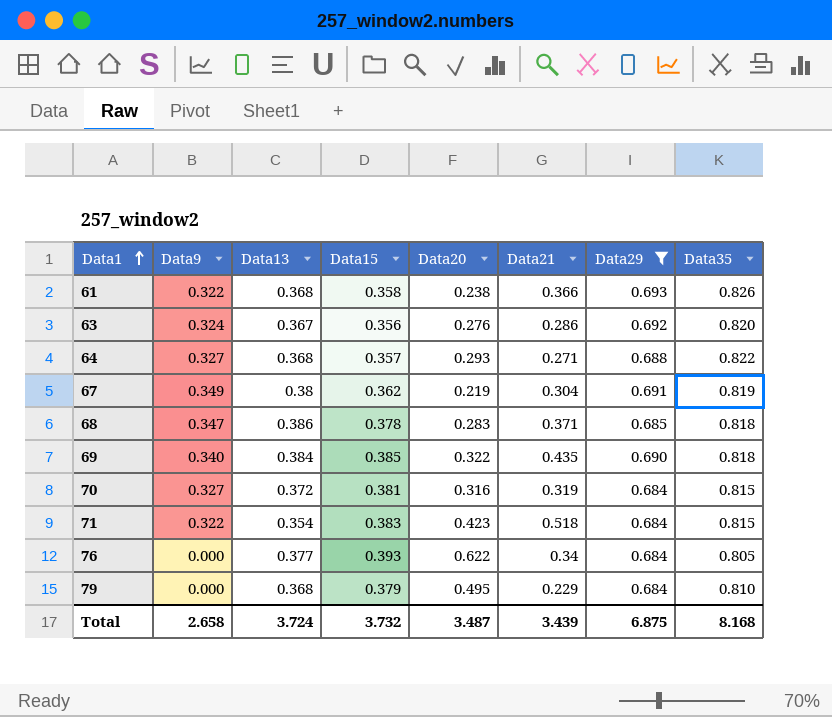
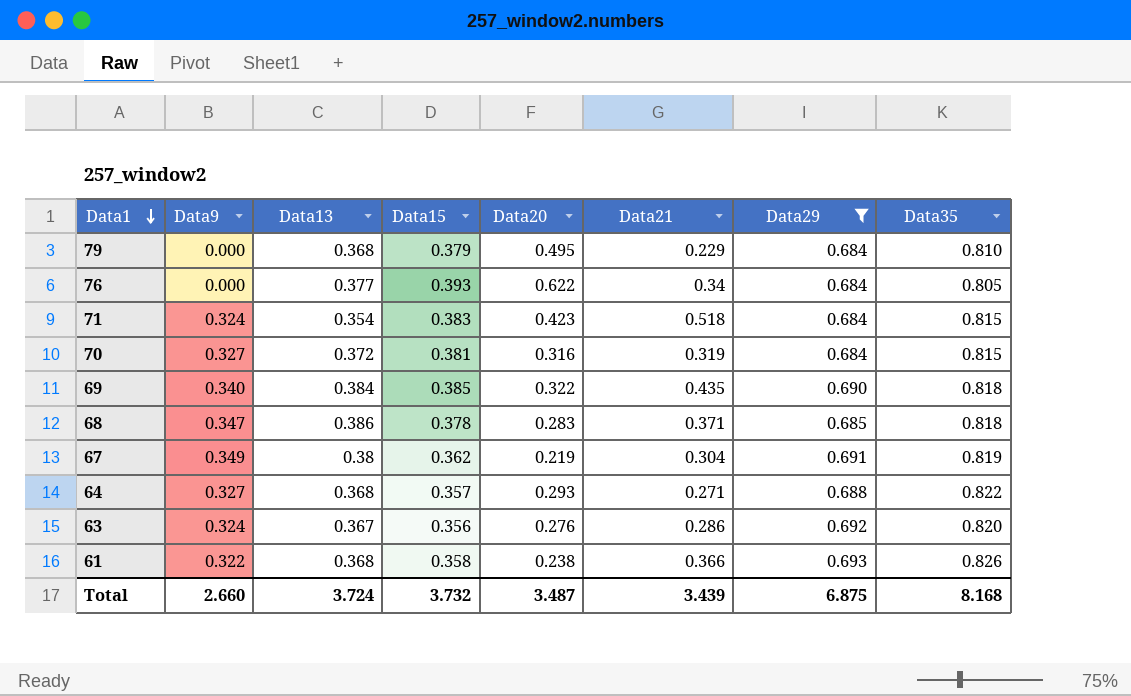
row order: Data1 ascending -> Data1 descending
71 | Data9: 0.322 -> 0.324
Total | Data9: 2.658 -> 2.660

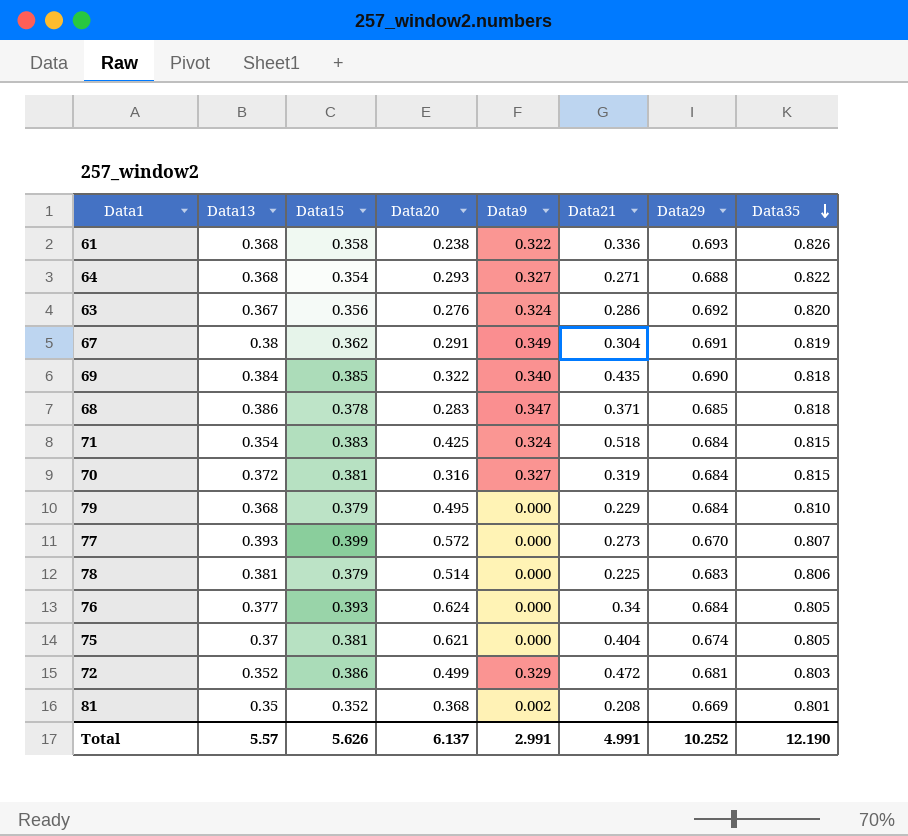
filter: Data29 >= 0.684 -> none
row order: Data1 descending -> Data35 descending
column Data9 | position: 2 -> 5
61 | Data21: 0.366 -> 0.336
64 | Data15: 0.357 -> 0.354
67 | Data20: 0.219 -> 0.291
71 | Data20: 0.423 -> 0.425
76 | Data20: 0.622 -> 0.624
Total | Data13: 3.724 -> 5.57
Total | Data15: 3.732 -> 5.626
Total | Data20: 3.487 -> 6.137
Total | Data9: 2.660 -> 2.991
Total | Data21: 3.439 -> 4.991
Total | Data29: 6.875 -> 10.252
Total | Data35: 8.168 -> 12.190

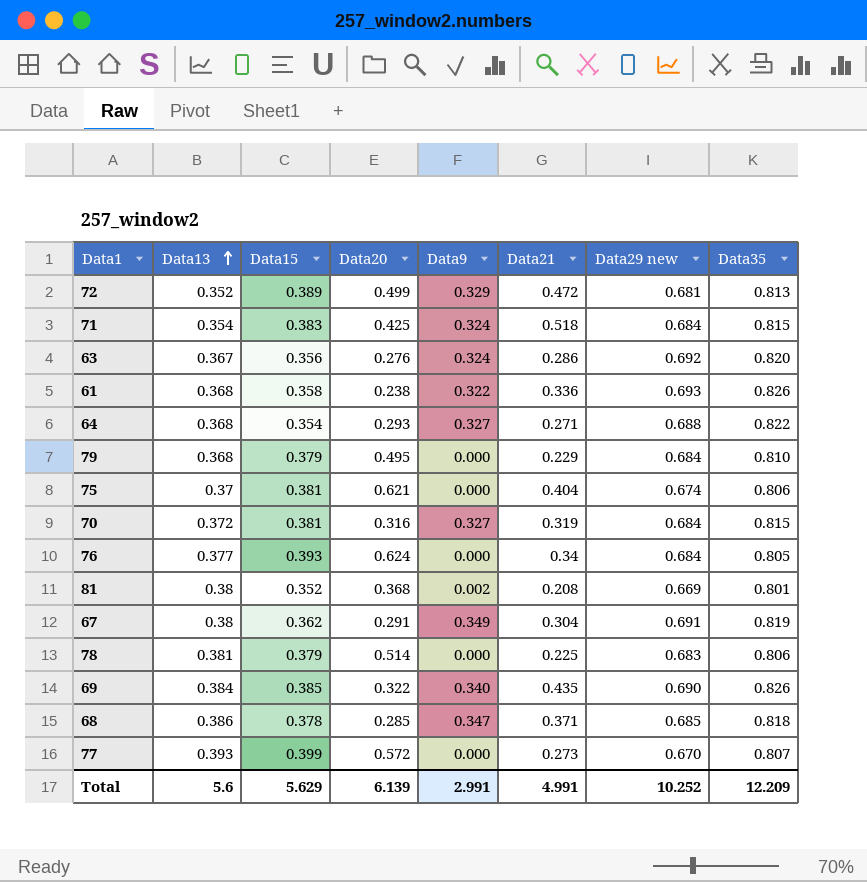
row order: Data35 descending -> Data13 ascending
column name: Data29 -> Data29 new
72 | Data15: 0.386 -> 0.389
72 | Data35: 0.803 -> 0.813
75 | Data35: 0.805 -> 0.806
81 | Data13: 0.35 -> 0.38
69 | Data35: 0.818 -> 0.826
68 | Data20: 0.283 -> 0.285
Total | Data13: 5.57 -> 5.6
Total | Data15: 5.626 -> 5.629
Total | Data20: 6.137 -> 6.139
Total | Data35: 12.190 -> 12.209

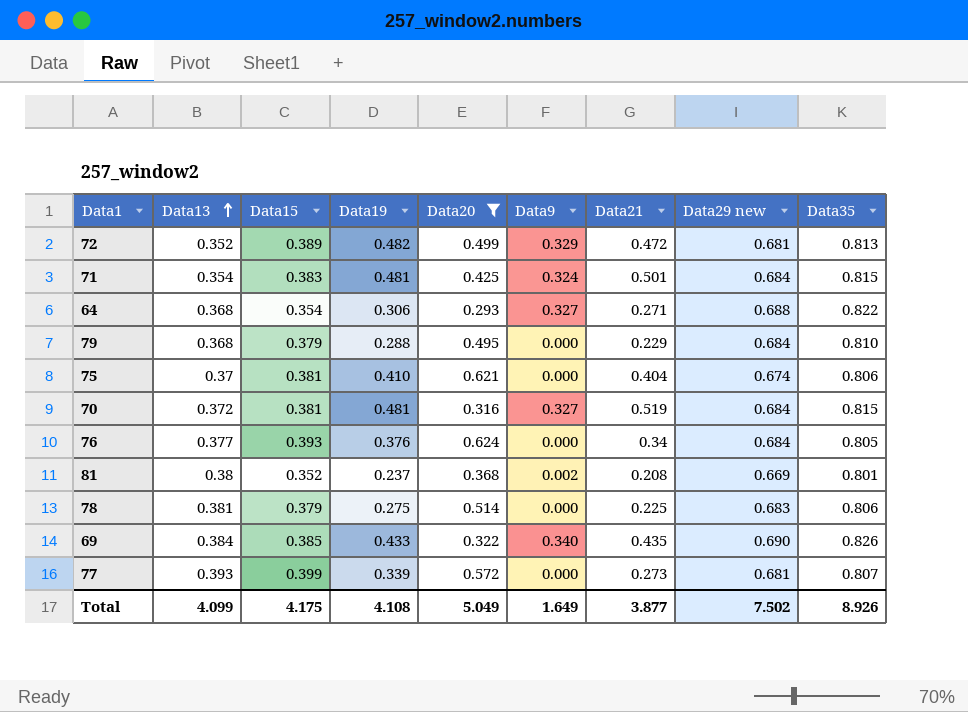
filter: none -> Data20 >= 0.293
column Data19 | position: none -> 4
71 | Data21: 0.518 -> 0.501
70 | Data21: 0.319 -> 0.519
77 | Data29 new: 0.670 -> 0.681
Total | Data13: 5.6 -> 4.099
Total | Data15: 5.629 -> 4.175
Total | Data20: 6.139 -> 5.049
Total | Data9: 2.991 -> 1.649
Total | Data21: 4.991 -> 3.877
Total | Data29 new: 10.252 -> 7.502
Total | Data35: 12.209 -> 8.926

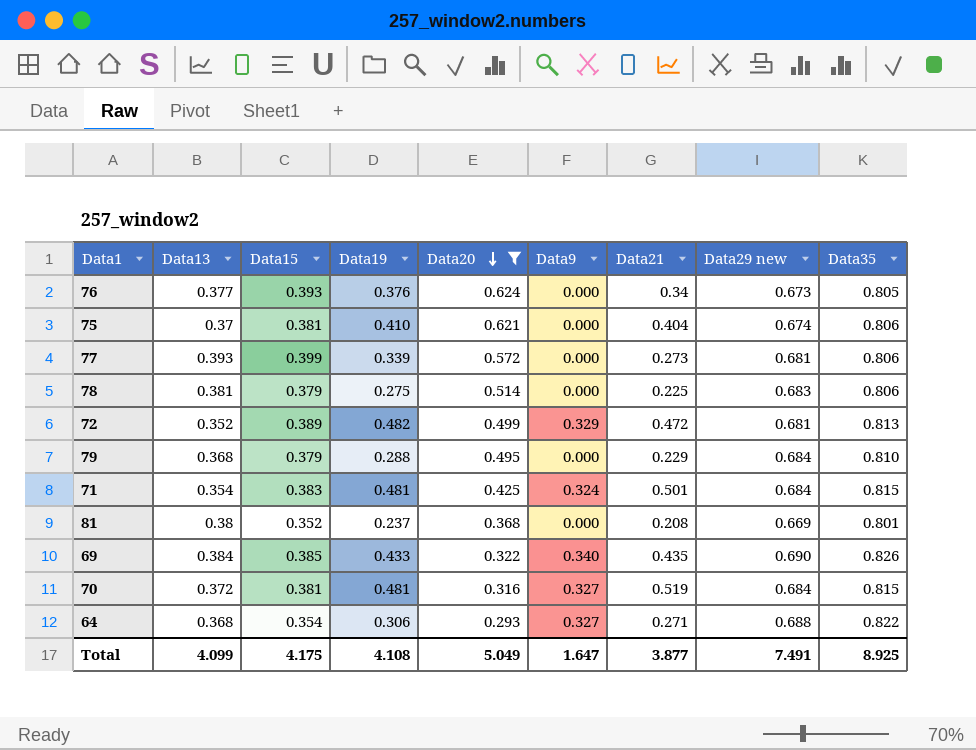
row order: Data13 ascending -> Data20 descending
76 | Data29 new: 0.684 -> 0.673
77 | Data35: 0.807 -> 0.806
81 | Data9: 0.002 -> 0.000
Total | Data9: 1.649 -> 1.647
Total | Data29 new: 7.502 -> 7.491
Total | Data35: 8.926 -> 8.925

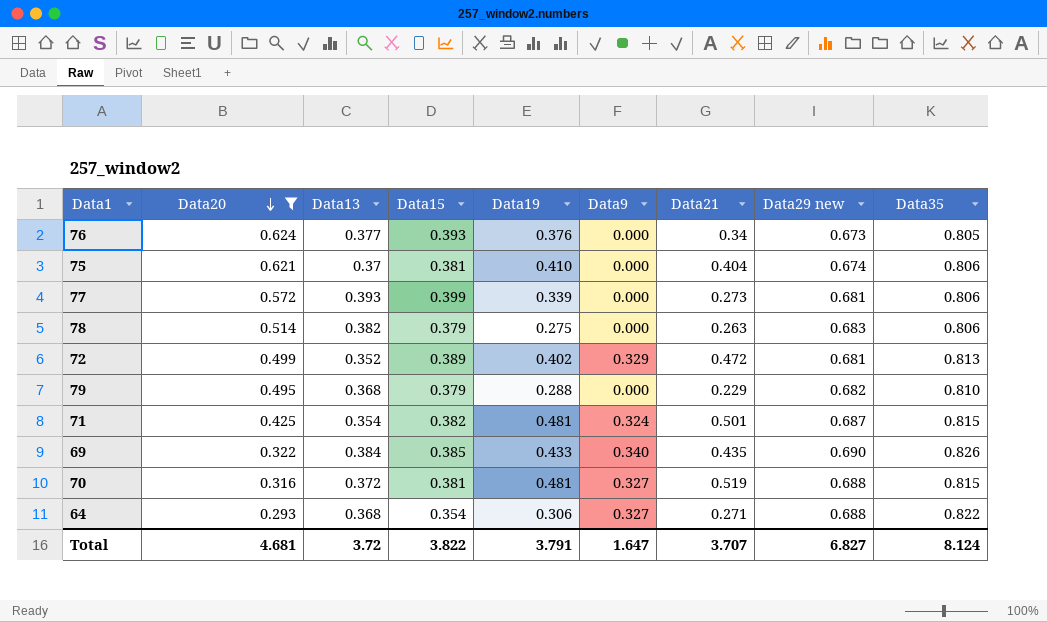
column Data20 | position: 5 -> 2
row 81: 0.38 | 0.352 | 0.237 | 0.368 | 0.000 | 0.208 | 0.669 | 0.801 -> none
78 | Data13: 0.381 -> 0.382
78 | Data21: 0.225 -> 0.263
72 | Data19: 0.482 -> 0.402
79 | Data29 new: 0.684 -> 0.682
71 | Data15: 0.383 -> 0.382
71 | Data29 new: 0.684 -> 0.687
70 | Data29 new: 0.684 -> 0.688
Total | Data20: 5.049 -> 4.681
Total | Data13: 4.099 -> 3.72
Total | Data15: 4.175 -> 3.822
Total | Data19: 4.108 -> 3.791
Total | Data21: 3.877 -> 3.707
Total | Data29 new: 7.491 -> 6.827
Total | Data35: 8.925 -> 8.124

